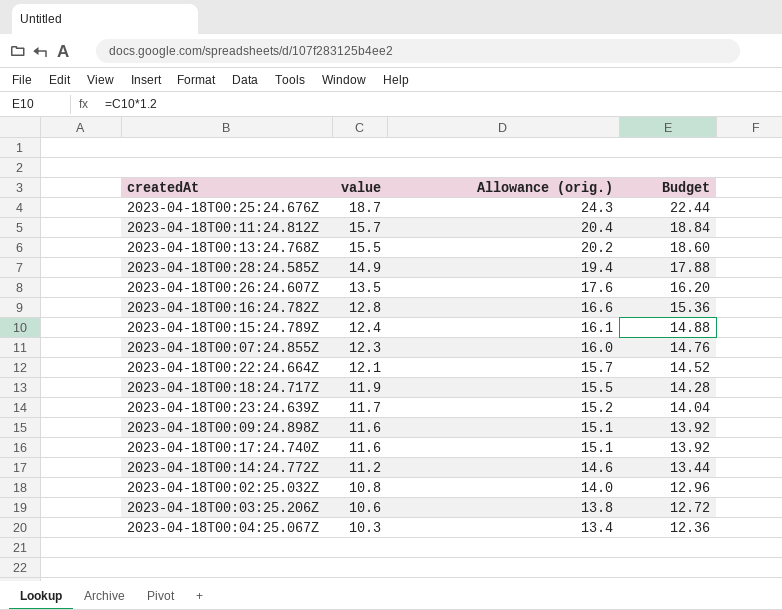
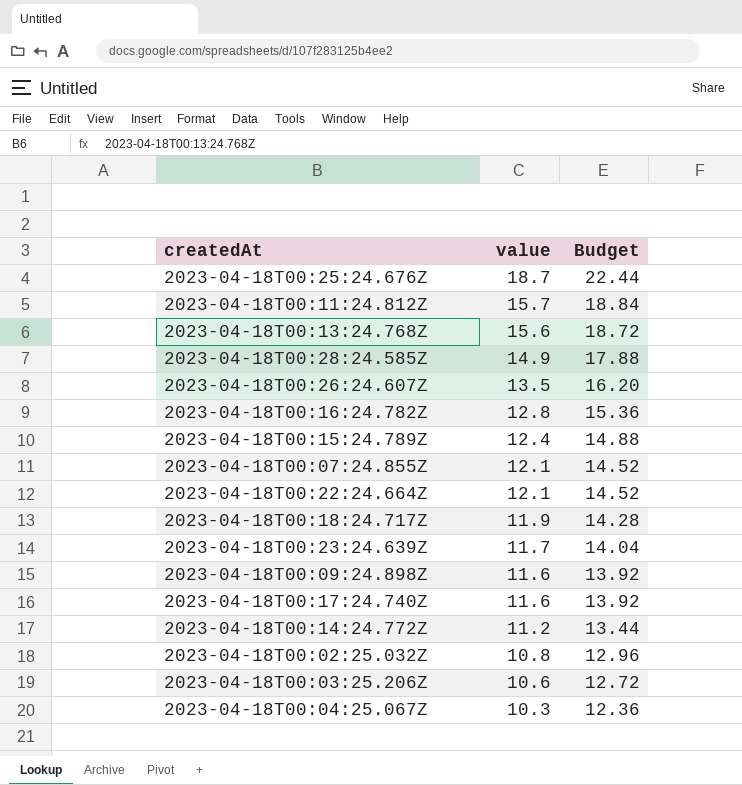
column Allowance (orig.) | formula: [value] * 1.3 -> none
2023-04-18T00:13:24.768Z | value: 15.5 -> 15.6
2023-04-18T00:13:24.768Z | Budget: 18.60 -> 18.72
2023-04-18T00:07:24.855Z | value: 12.3 -> 12.1
2023-04-18T00:07:24.855Z | Budget: 14.76 -> 14.52

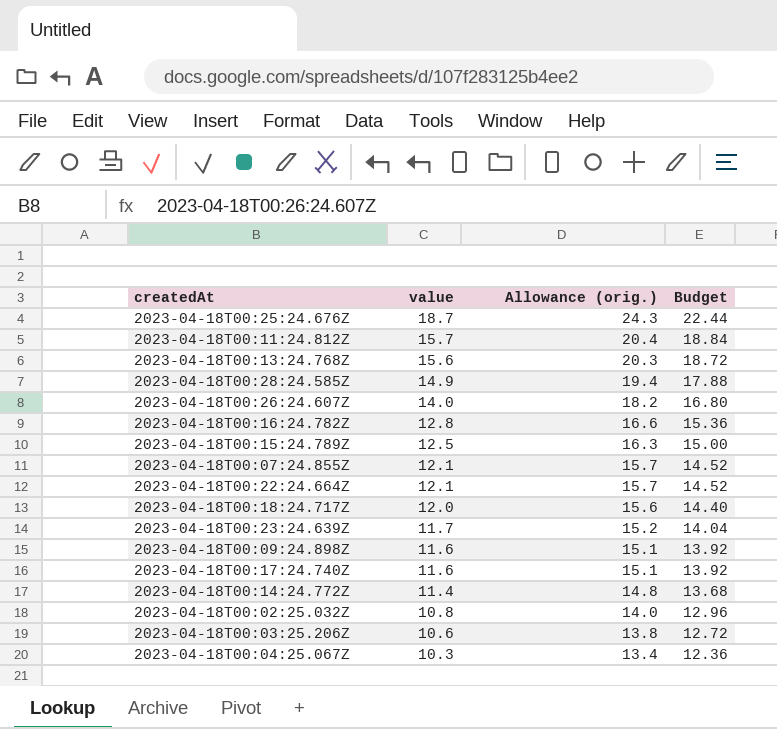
column Allowance (orig.) | formula: none -> [value] * 1.3
2023-04-18T00:26:24.607Z | value: 13.5 -> 14.0
2023-04-18T00:26:24.607Z | Budget: 16.20 -> 16.80
2023-04-18T00:15:24.789Z | value: 12.4 -> 12.5
2023-04-18T00:15:24.789Z | Budget: 14.88 -> 15.00
2023-04-18T00:18:24.717Z | value: 11.9 -> 12.0
2023-04-18T00:18:24.717Z | Budget: 14.28 -> 14.40
2023-04-18T00:14:24.772Z | value: 11.2 -> 11.4
2023-04-18T00:14:24.772Z | Budget: 13.44 -> 13.68

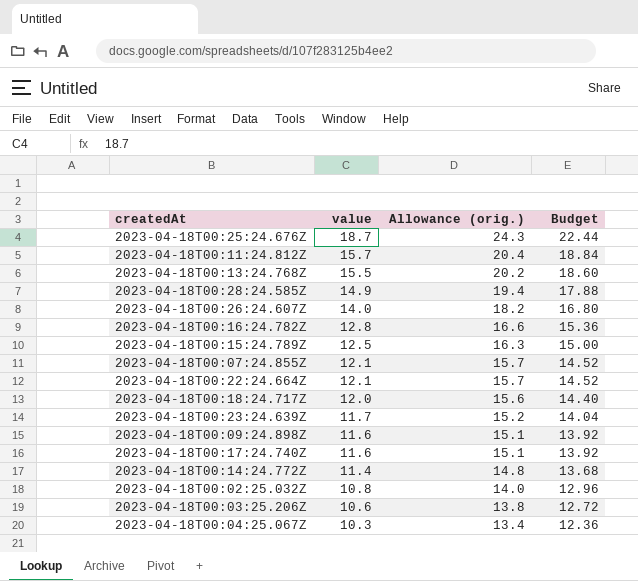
2023-04-18T00:13:24.768Z | value: 15.6 -> 15.5
2023-04-18T00:13:24.768Z | Allowance (orig.): 20.3 -> 20.2
2023-04-18T00:13:24.768Z | Budget: 18.72 -> 18.60

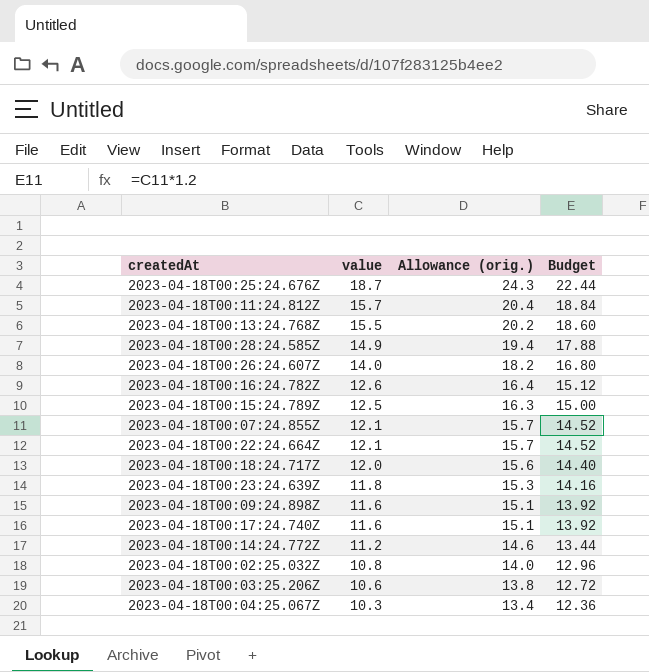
2023-04-18T00:16:24.782Z | value: 12.8 -> 12.6
2023-04-18T00:16:24.782Z | Allowance (orig.): 16.6 -> 16.4
2023-04-18T00:16:24.782Z | Budget: 15.36 -> 15.12
2023-04-18T00:23:24.639Z | value: 11.7 -> 11.8
2023-04-18T00:23:24.639Z | Allowance (orig.): 15.2 -> 15.3
2023-04-18T00:23:24.639Z | Budget: 14.04 -> 14.16
2023-04-18T00:14:24.772Z | value: 11.4 -> 11.2
2023-04-18T00:14:24.772Z | Allowance (orig.): 14.8 -> 14.6
2023-04-18T00:14:24.772Z | Budget: 13.68 -> 13.44

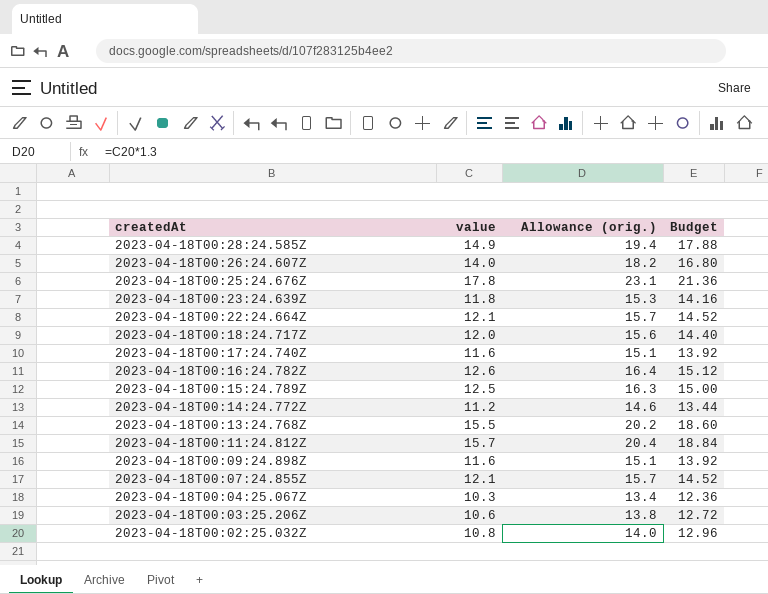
row order: value descending -> createdAt descending
2023-04-18T00:25:24.676Z | value: 18.7 -> 17.8
2023-04-18T00:25:24.676Z | Allowance (orig.): 24.3 -> 23.1
2023-04-18T00:25:24.676Z | Budget: 22.44 -> 21.36

